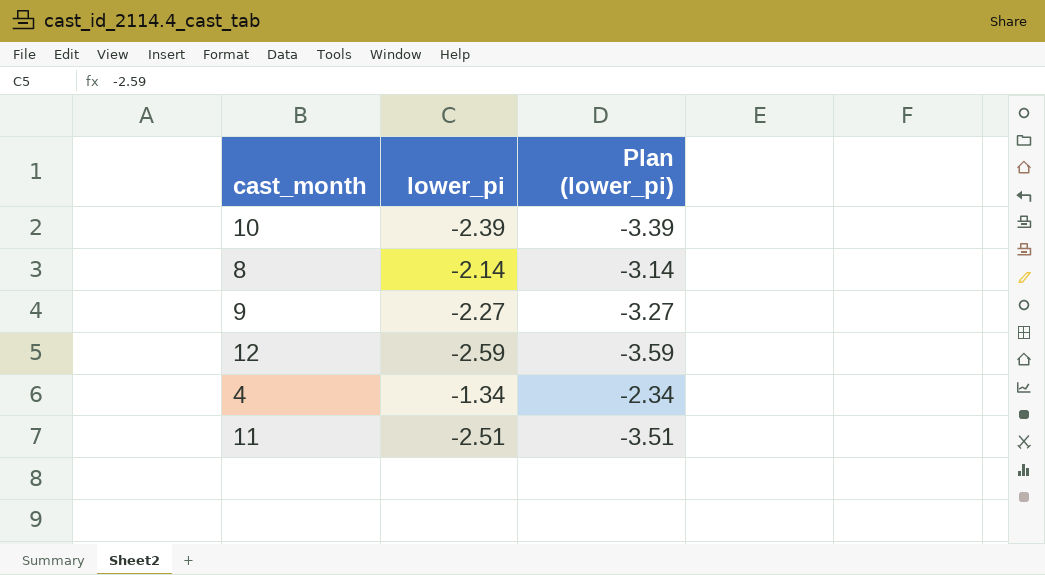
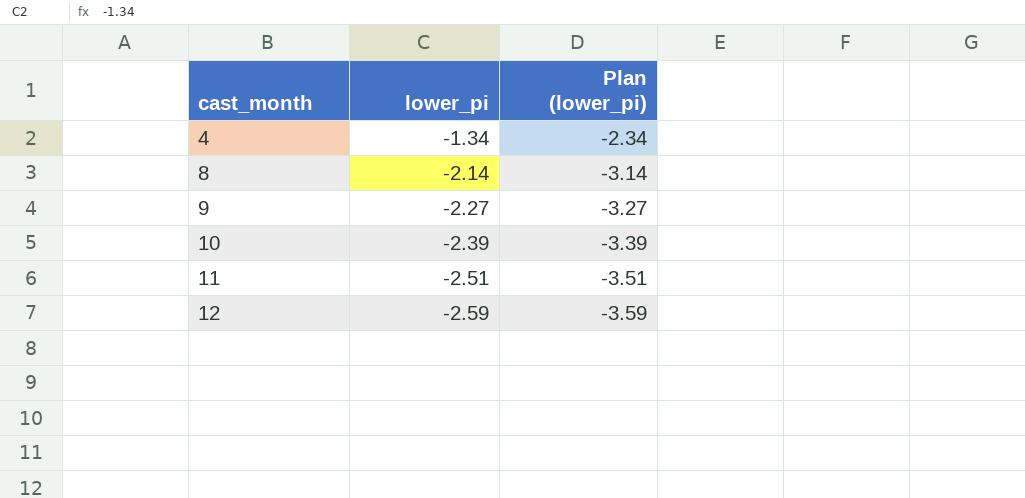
row order: none -> cast_month ascending

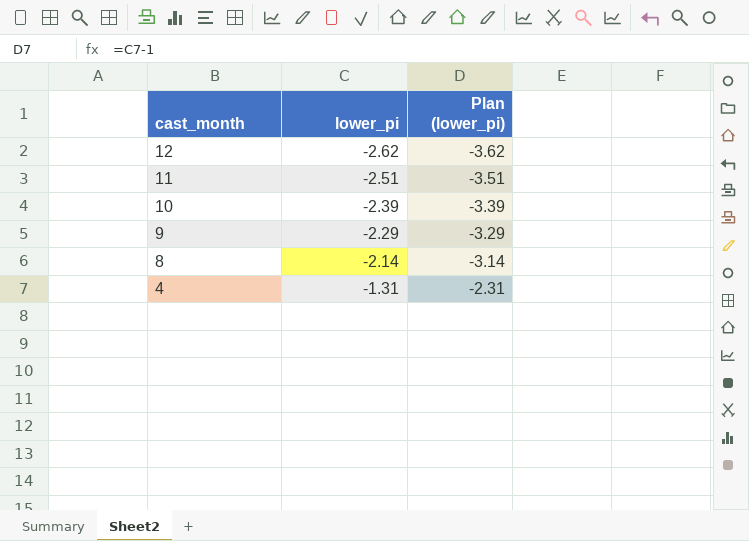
row order: cast_month ascending -> cast_month descending
12 | lower_pi: -2.59 -> -2.62
12 | Plan (lower_pi): -3.59 -> -3.62
9 | lower_pi: -2.27 -> -2.29
9 | Plan (lower_pi): -3.27 -> -3.29
4 | lower_pi: -1.34 -> -1.31
4 | Plan (lower_pi): -2.34 -> -2.31

